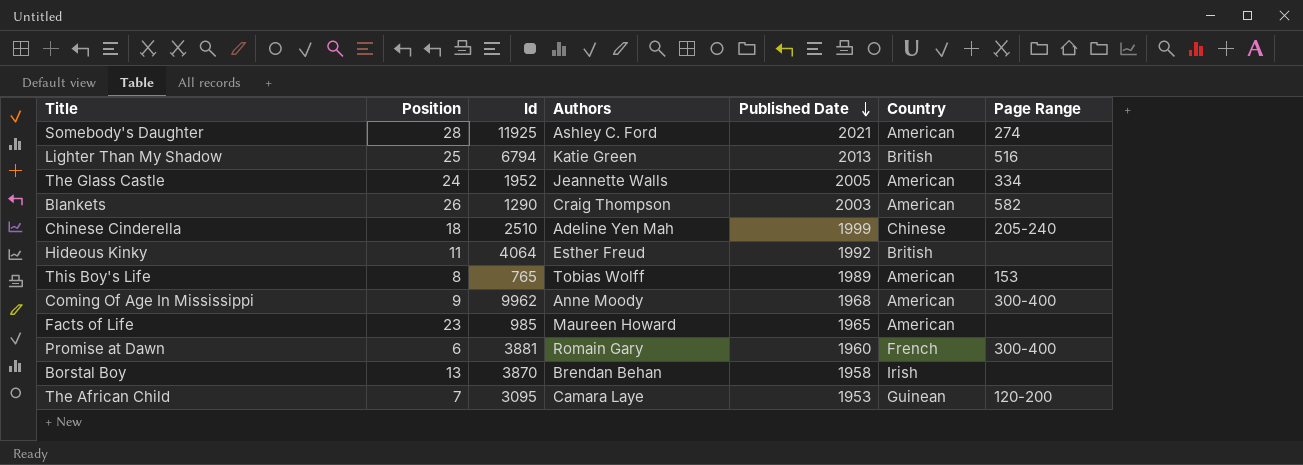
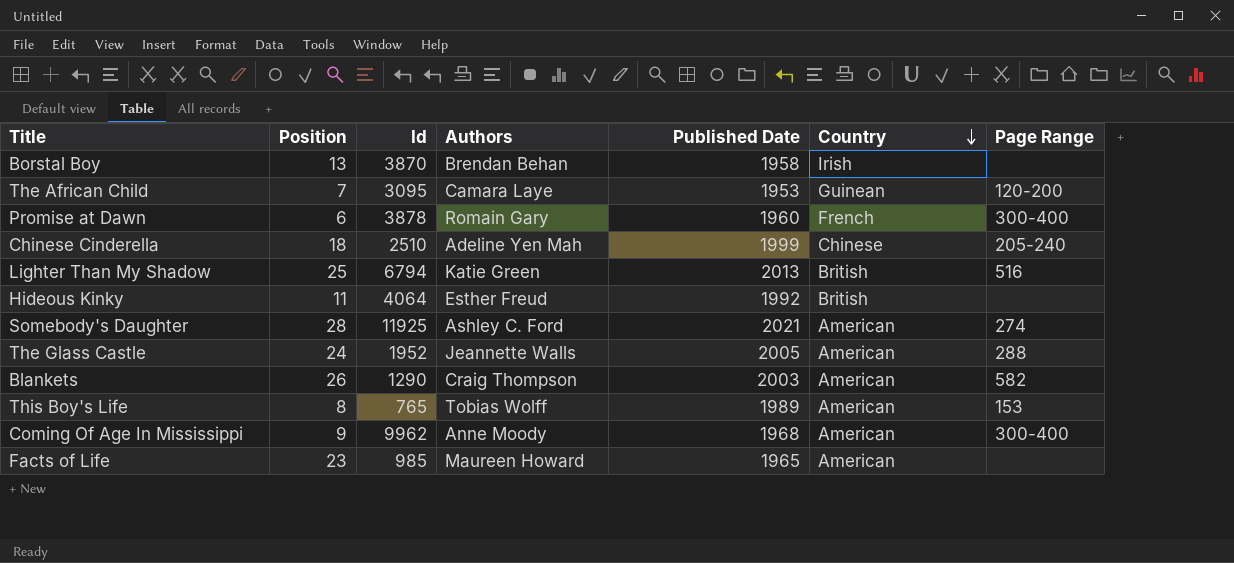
row order: Published Date descending -> Country descending
Promise at Dawn | Id: 3881 -> 3878
The Glass Castle | Page Range: 334 -> 288

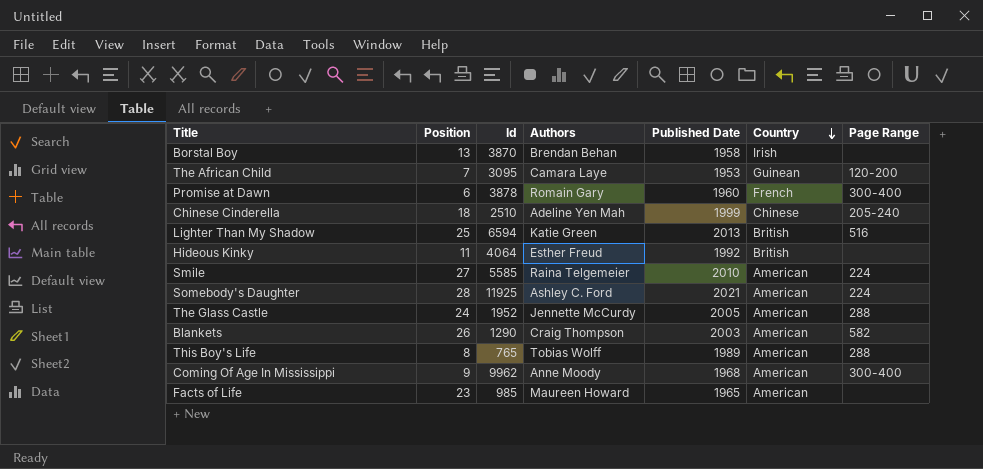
Lighter Than My Shadow | Id: 6794 -> 6594
row Smile: none -> 27 | 5585 | Raina Telgemeier | 2010 | American | 224
Somebody's Daughter | Page Range: 274 -> 224
The Glass Castle | Authors: Jeannette Walls -> Jennette McCurdy
This Boy's Life | Page Range: 153 -> 288

